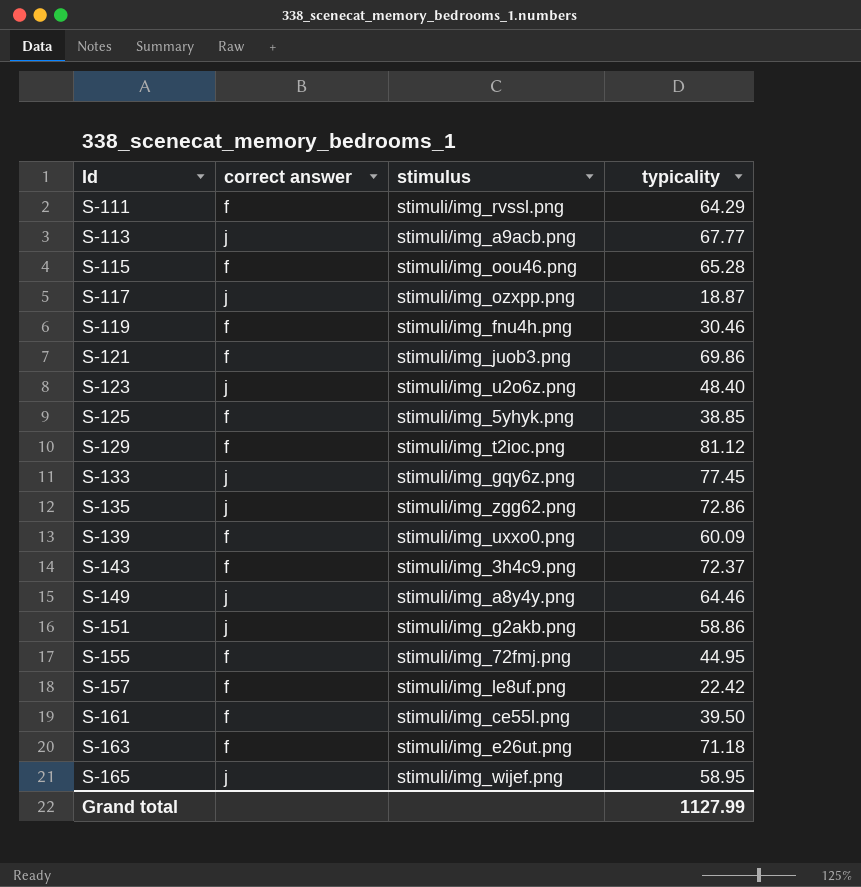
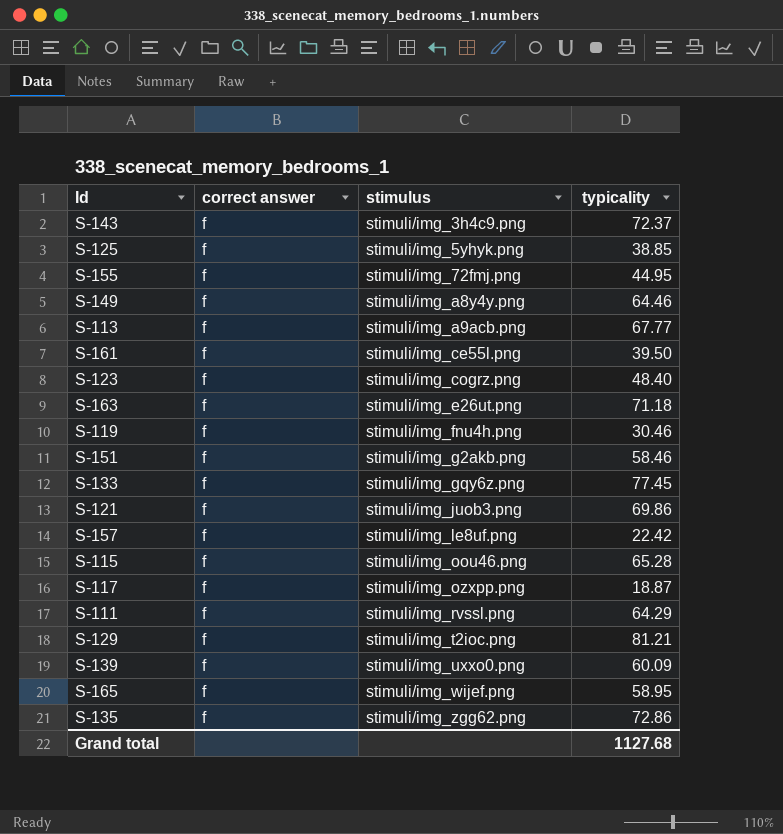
row order: Id ascending -> stimulus ascending
S-149 | correct answer: j -> f
S-113 | correct answer: j -> f
S-123 | correct answer: j -> f
S-123 | stimulus: stimuli/img_u2o6z.png -> stimuli/img_cogrz.png
S-151 | correct answer: j -> f
S-151 | typicality: 58.86 -> 58.46
S-133 | correct answer: j -> f
S-117 | correct answer: j -> f
S-129 | typicality: 81.12 -> 81.21
S-165 | correct answer: j -> f
S-135 | correct answer: j -> f
Grand total | typicality: 1127.99 -> 1127.68

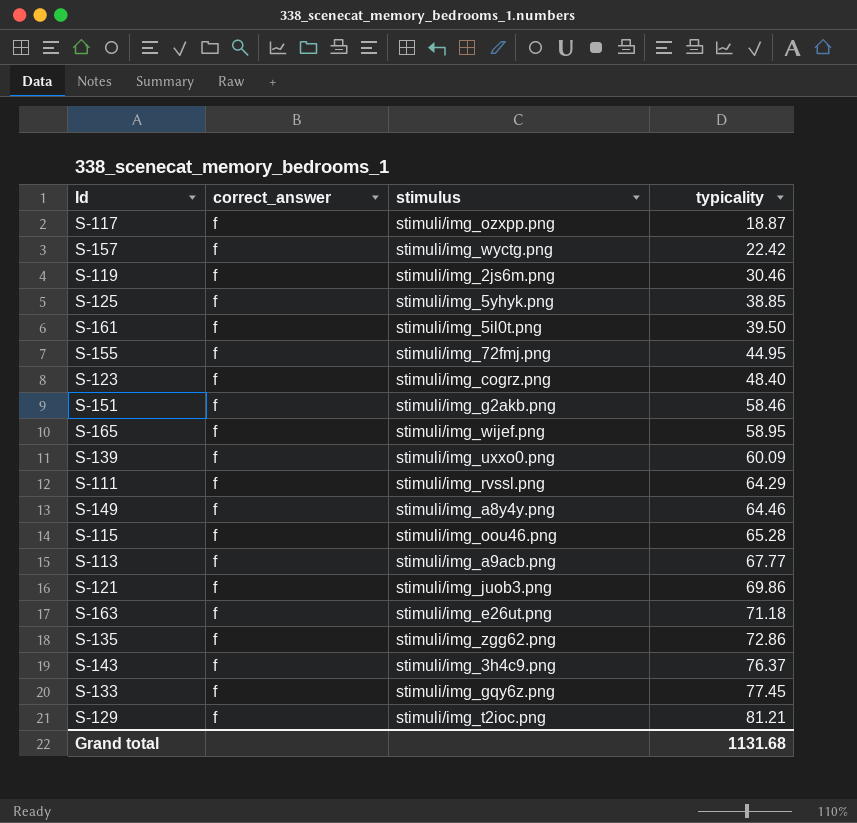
row order: stimulus ascending -> typicality ascending
column name: correct answer -> correct_answer
S-157 | stimulus: stimuli/img_le8uf.png -> stimuli/img_wyctg.png
S-119 | stimulus: stimuli/img_fnu4h.png -> stimuli/img_2js6m.png
S-161 | stimulus: stimuli/img_ce55l.png -> stimuli/img_5il0t.png
S-143 | typicality: 72.37 -> 76.37
Grand total | typicality: 1127.68 -> 1131.68

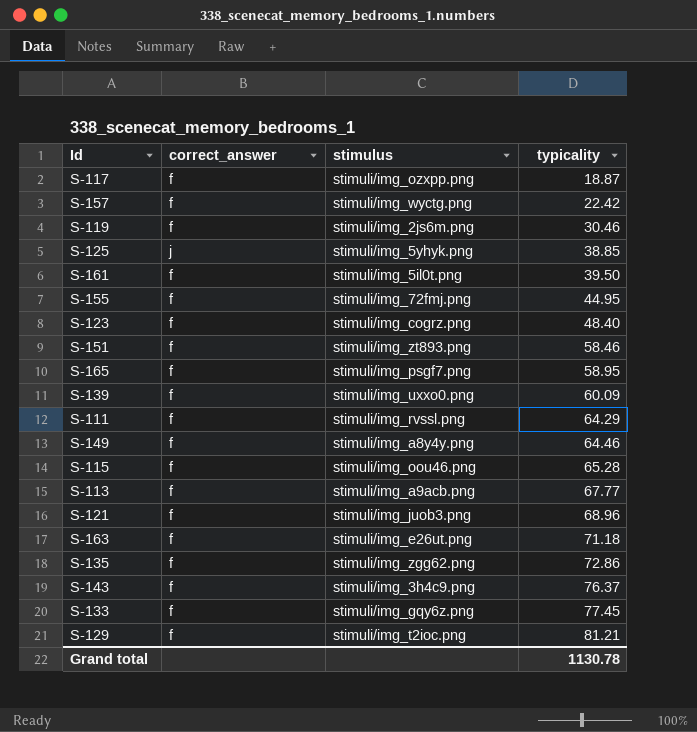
S-125 | correct_answer: f -> j
S-151 | stimulus: stimuli/img_g2akb.png -> stimuli/img_zt893.png
S-165 | stimulus: stimuli/img_wijef.png -> stimuli/img_psgf7.png
S-121 | typicality: 69.86 -> 68.96
Grand total | typicality: 1131.68 -> 1130.78

